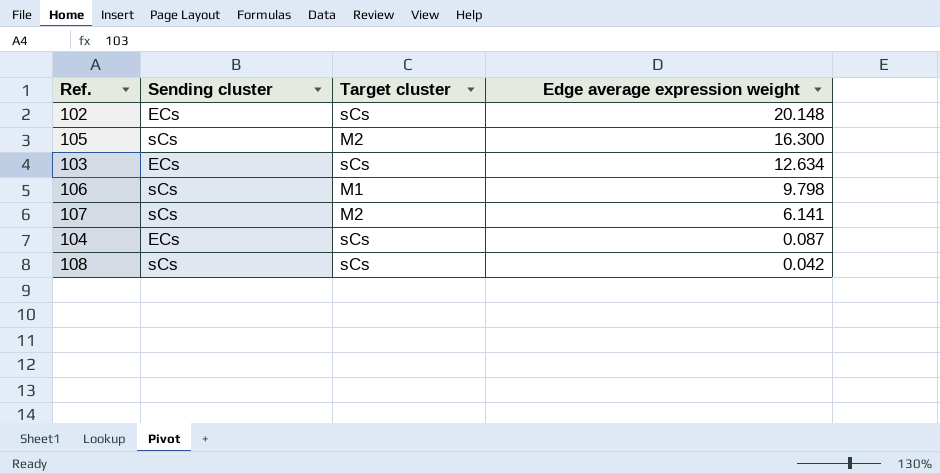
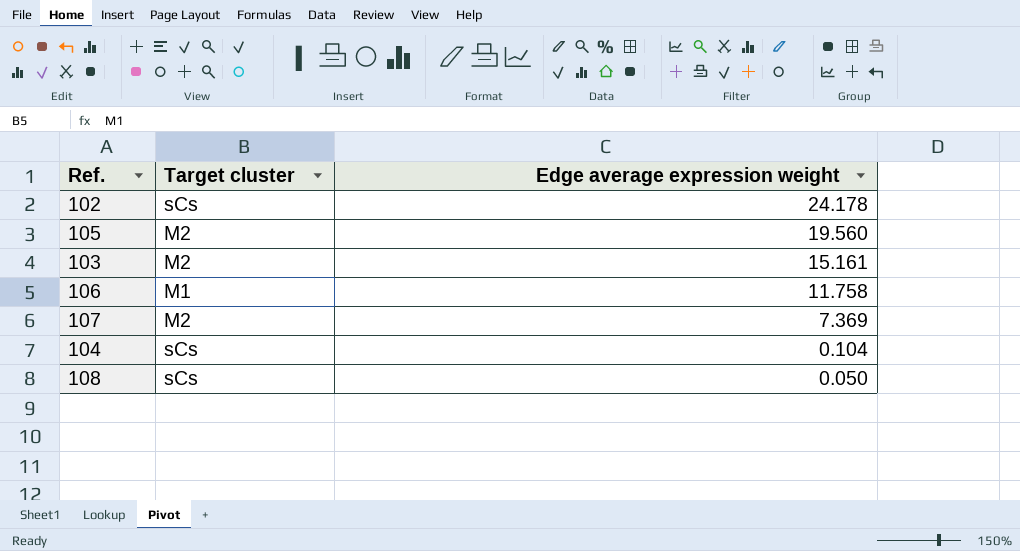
column Sending cluster | position: 2 -> none
102 | Edge average expression weight: 20.148 -> 24.178
105 | Edge average expression weight: 16.300 -> 19.560
103 | Target cluster: sCs -> M2
103 | Edge average expression weight: 12.634 -> 15.161
106 | Edge average expression weight: 9.798 -> 11.758
107 | Edge average expression weight: 6.141 -> 7.369
104 | Edge average expression weight: 0.087 -> 0.104
108 | Edge average expression weight: 0.042 -> 0.050

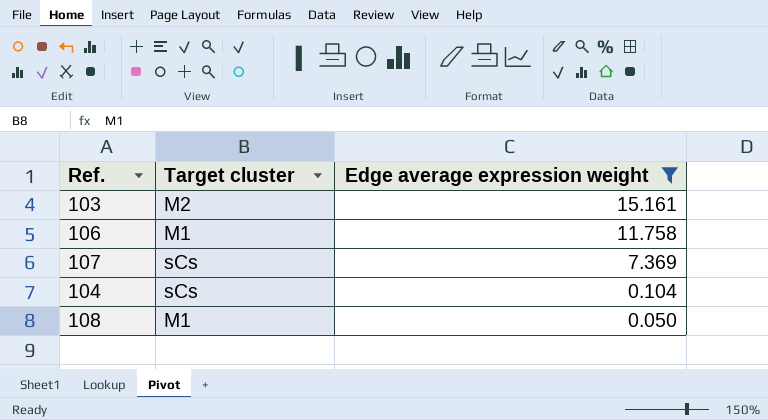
filter: none -> Edge average expression weight <= 15.161
107 | Target cluster: M2 -> sCs
108 | Target cluster: sCs -> M1

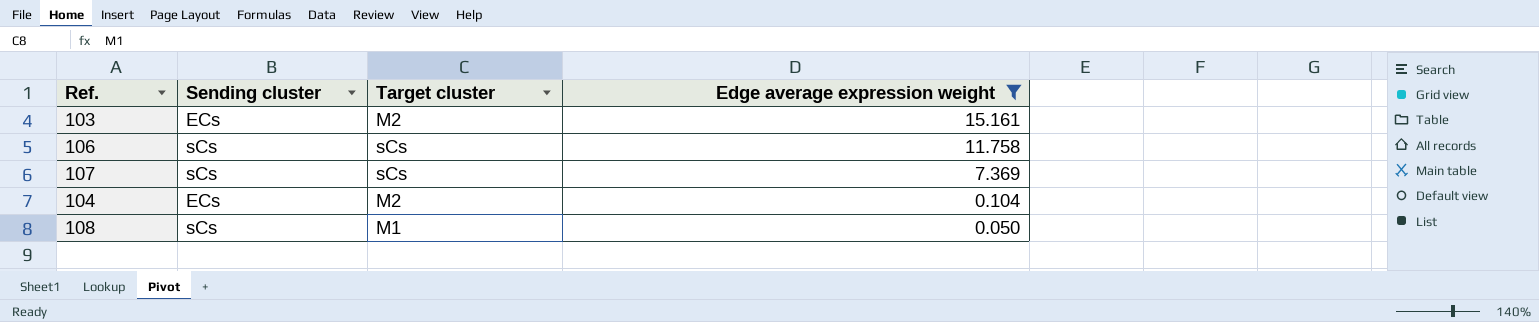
column Sending cluster | position: none -> 2
106 | Target cluster: M1 -> sCs
104 | Target cluster: sCs -> M2

